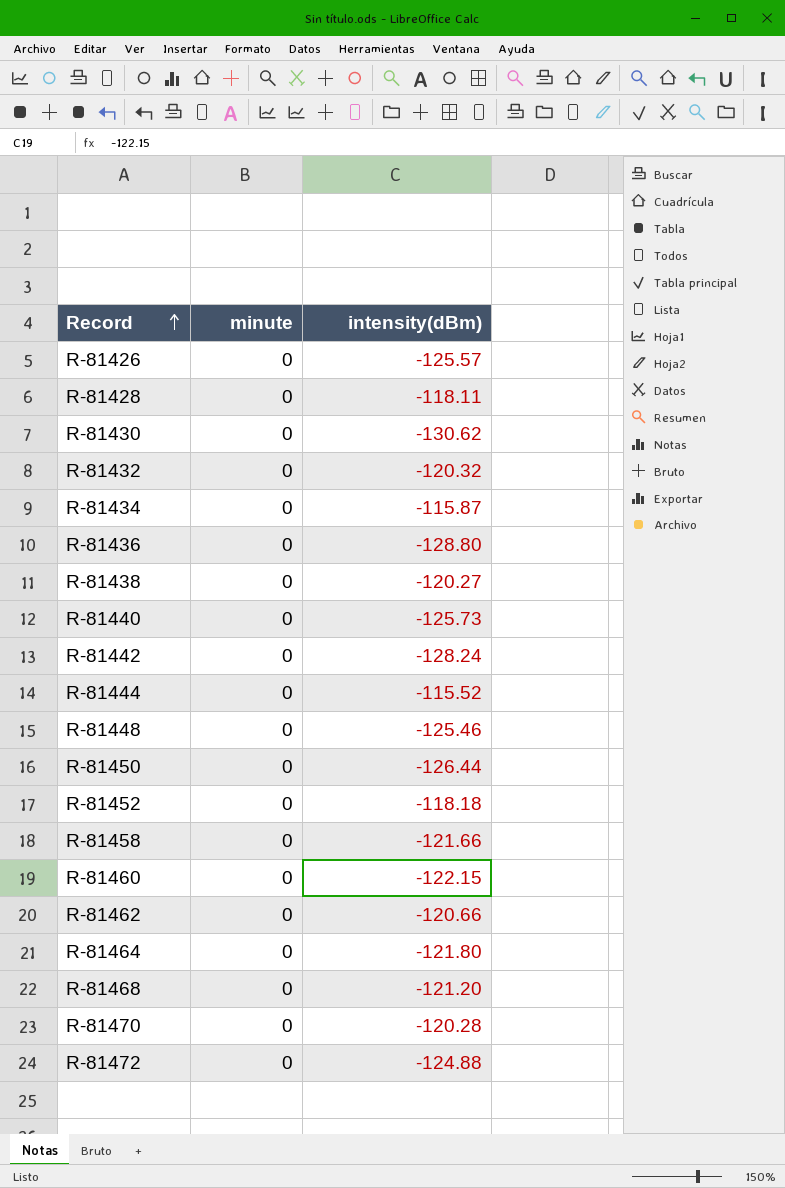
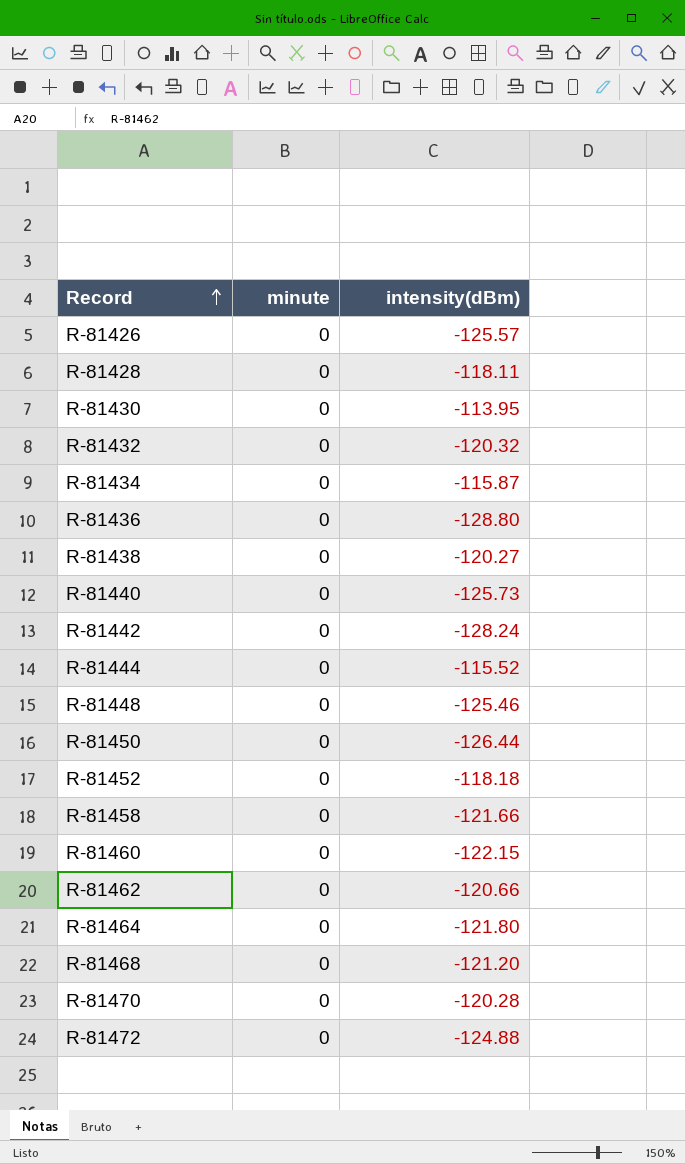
R-81430 | intensity(dBm): -130.62 -> -113.95

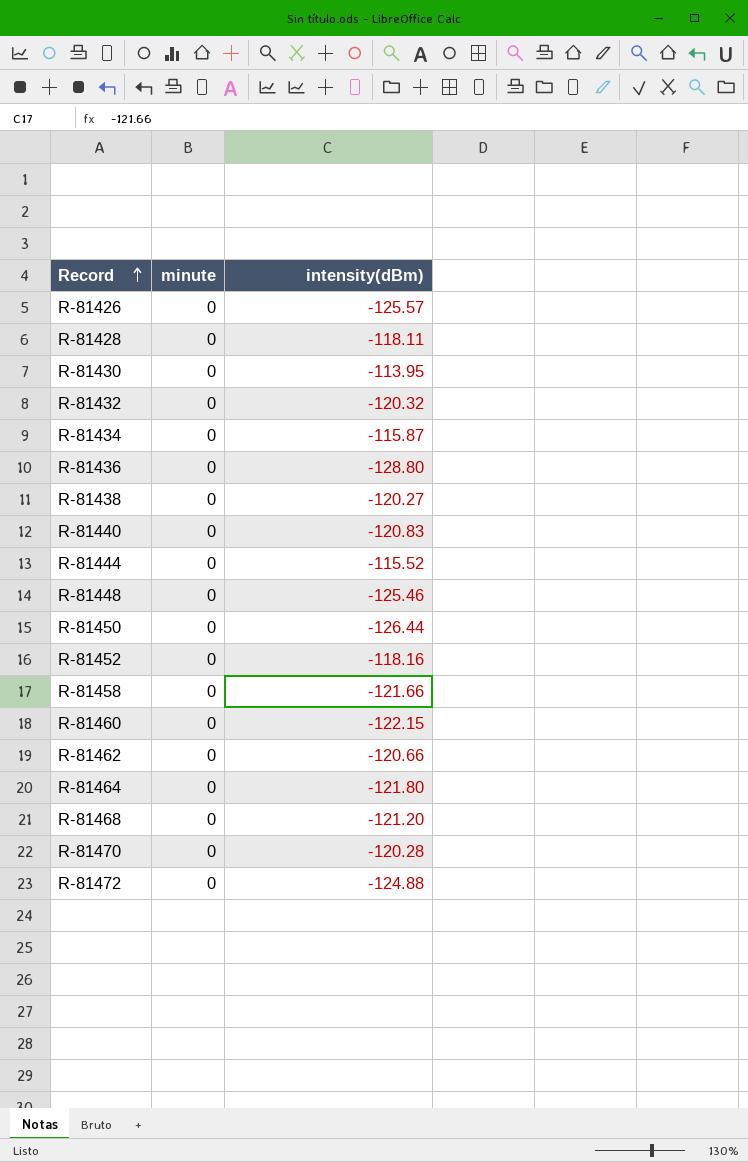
row R-81442: 0 | -128.24 -> none
R-81440 | intensity(dBm): -125.73 -> -120.83
R-81452 | intensity(dBm): -118.18 -> -118.16

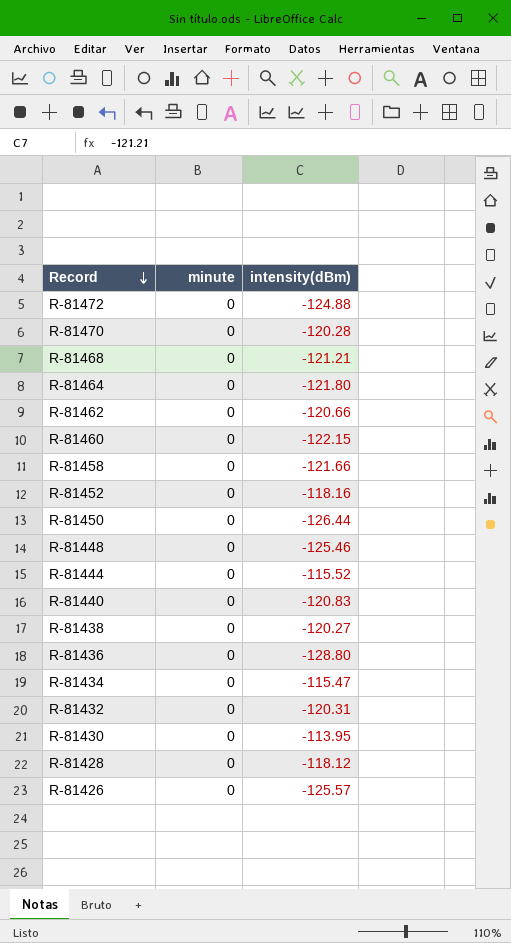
row order: Record ascending -> Record descending
R-81468 | intensity(dBm): -121.20 -> -121.21
R-81434 | intensity(dBm): -115.87 -> -115.47
R-81432 | intensity(dBm): -120.32 -> -120.31
R-81428 | intensity(dBm): -118.11 -> -118.12

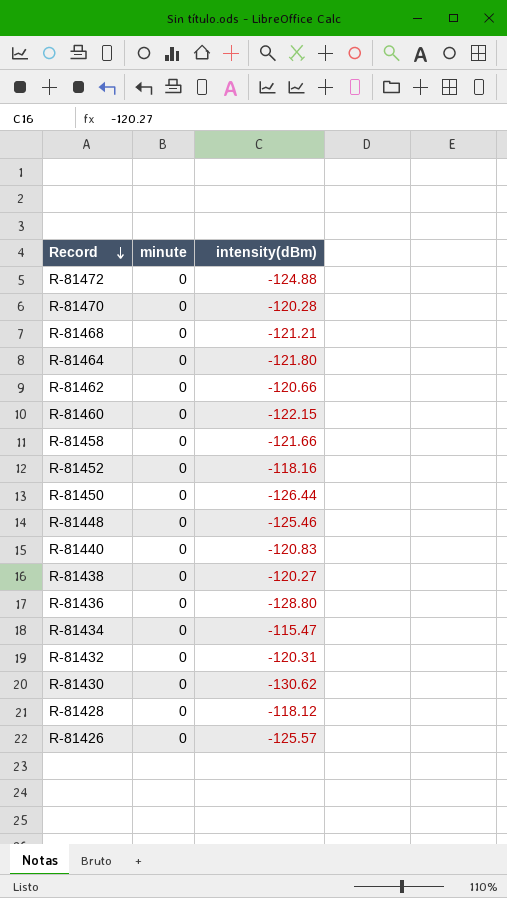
row R-81444: 0 | -115.52 -> none
R-81430 | intensity(dBm): -113.95 -> -130.62

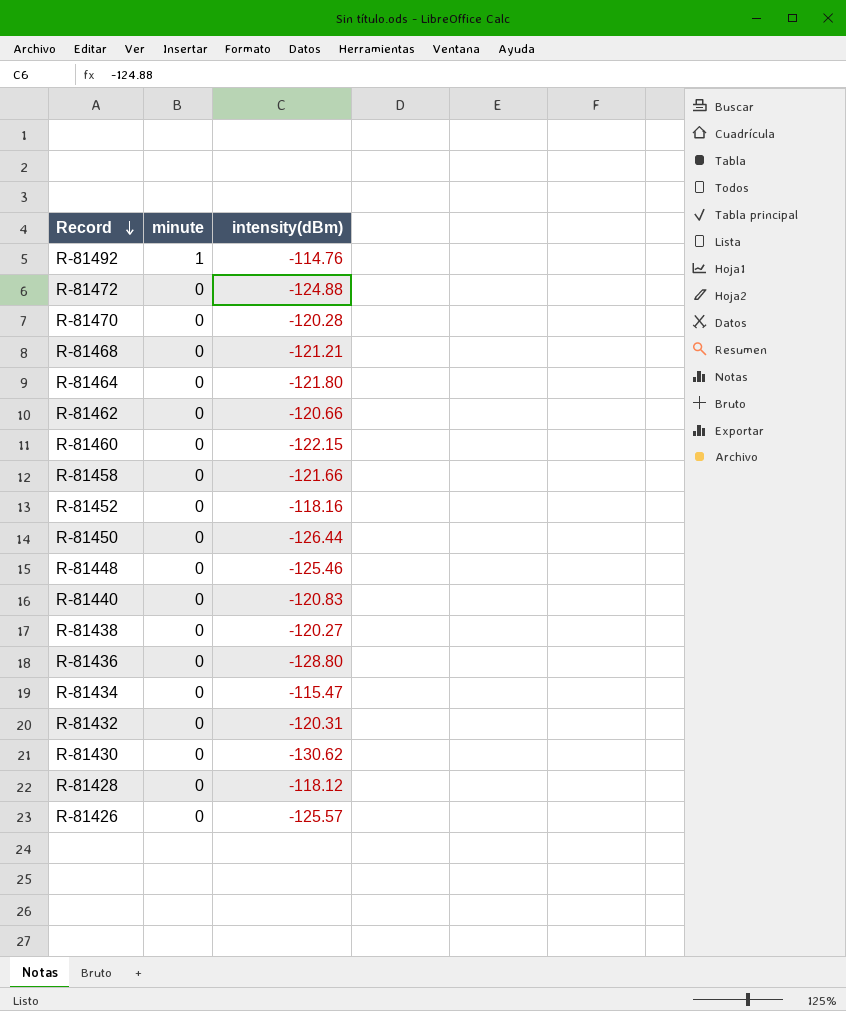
row R-81492: none -> 1 | -114.76

